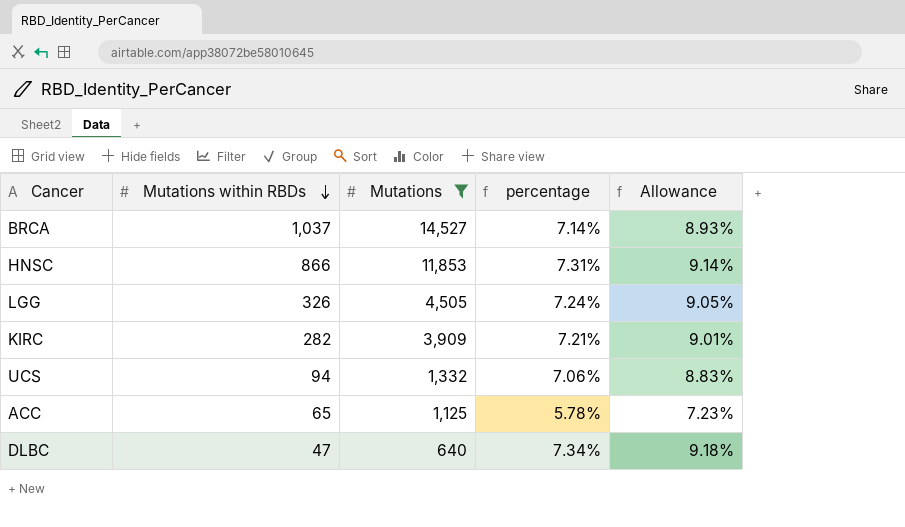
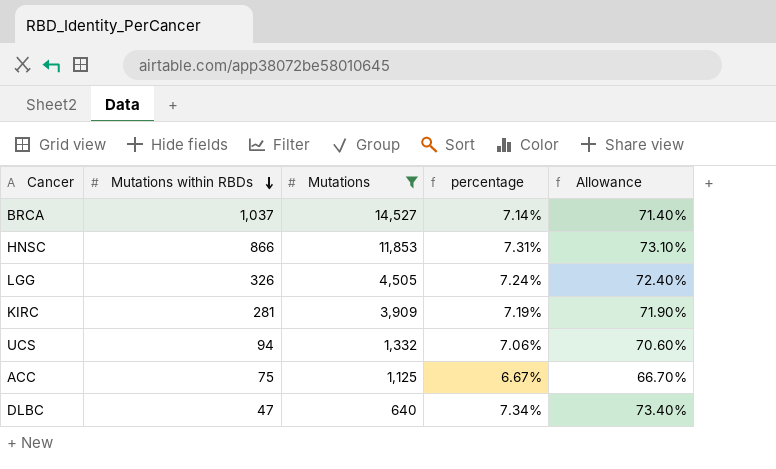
column Allowance | formula: [percentage] * 1.25 -> [percentage] * 10
KIRC | Mutations within RBDs: 282 -> 281
KIRC | percentage: 7.21% -> 7.19%
ACC | Mutations within RBDs: 65 -> 75
ACC | percentage: 5.78% -> 6.67%

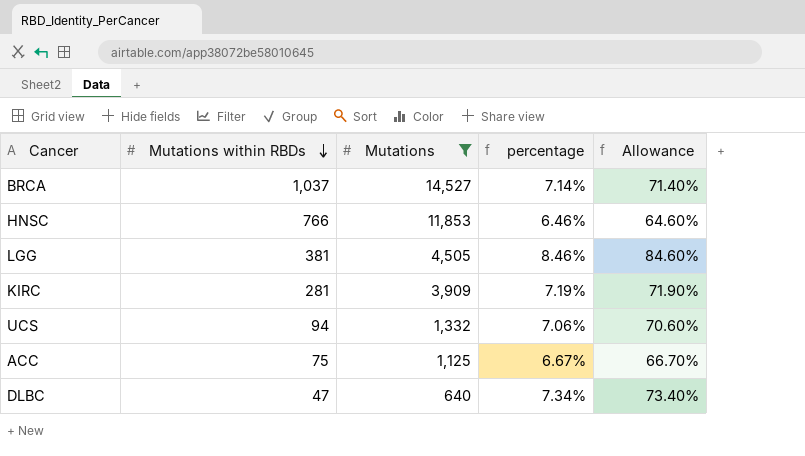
HNSC | Mutations within RBDs: 866 -> 766
HNSC | percentage: 7.31% -> 6.46%
HNSC | Allowance: 73.10% -> 64.60%
LGG | Mutations within RBDs: 326 -> 381
LGG | percentage: 7.24% -> 8.46%
LGG | Allowance: 72.40% -> 84.60%

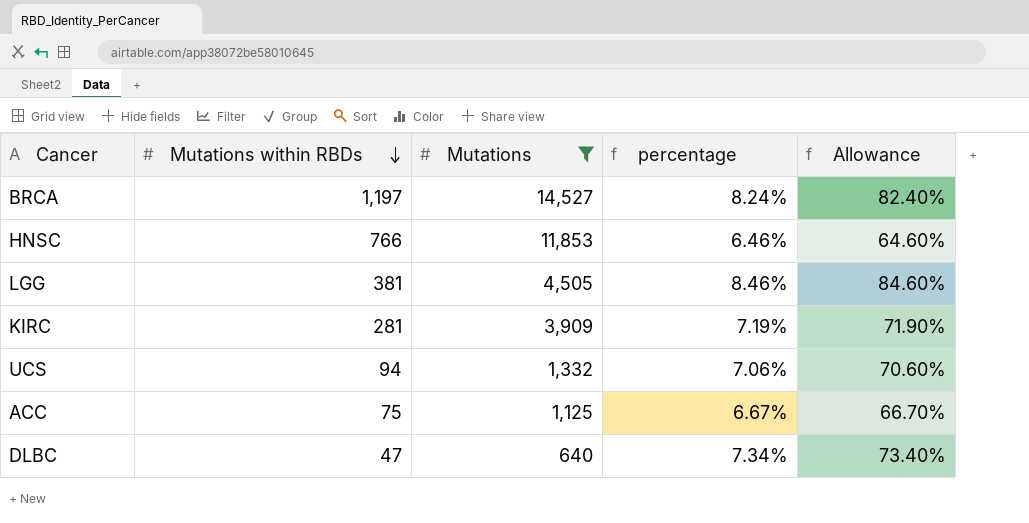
BRCA | Mutations within RBDs: 1,037 -> 1,197
BRCA | percentage: 7.14% -> 8.24%
BRCA | Allowance: 71.40% -> 82.40%

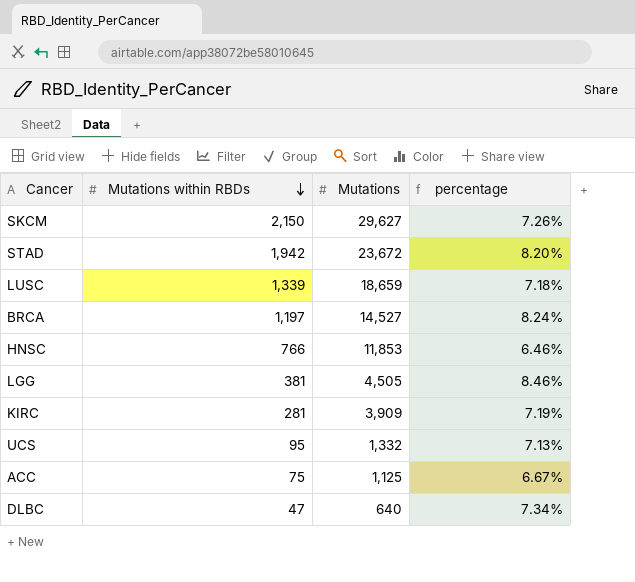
filter: Mutations <= 14,527 -> none
column Allowance | formula: [percentage] * 10 -> none
UCS | Mutations within RBDs: 94 -> 95
UCS | percentage: 7.06% -> 7.13%

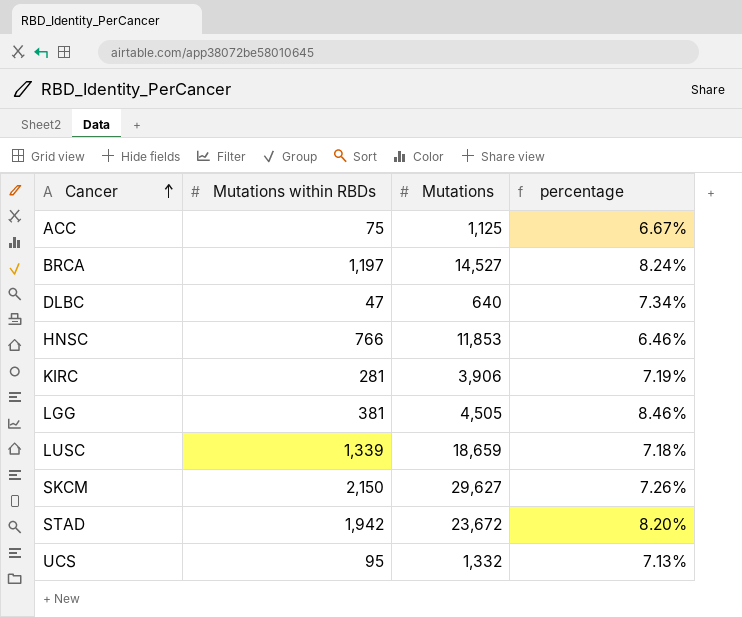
row order: Mutations within RBDs descending -> Cancer ascending
KIRC | Mutations: 3,909 -> 3,906

